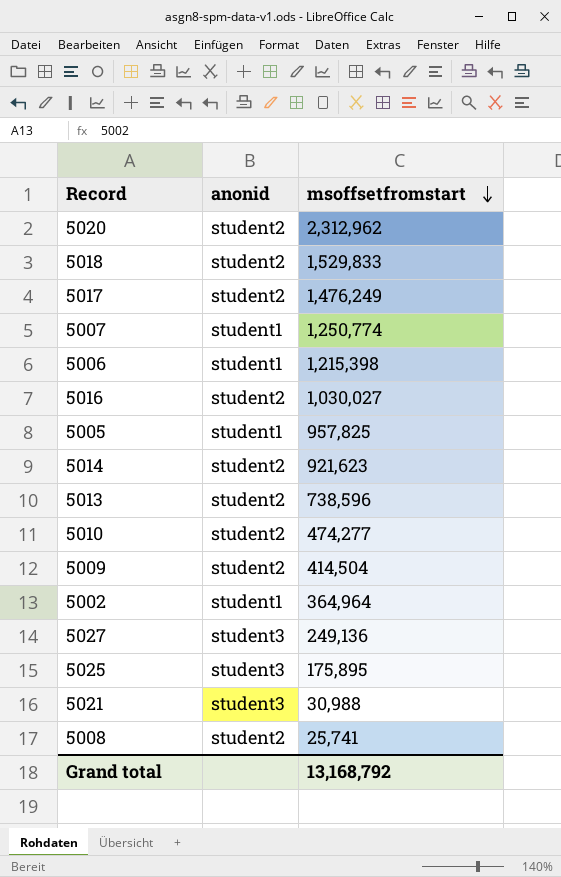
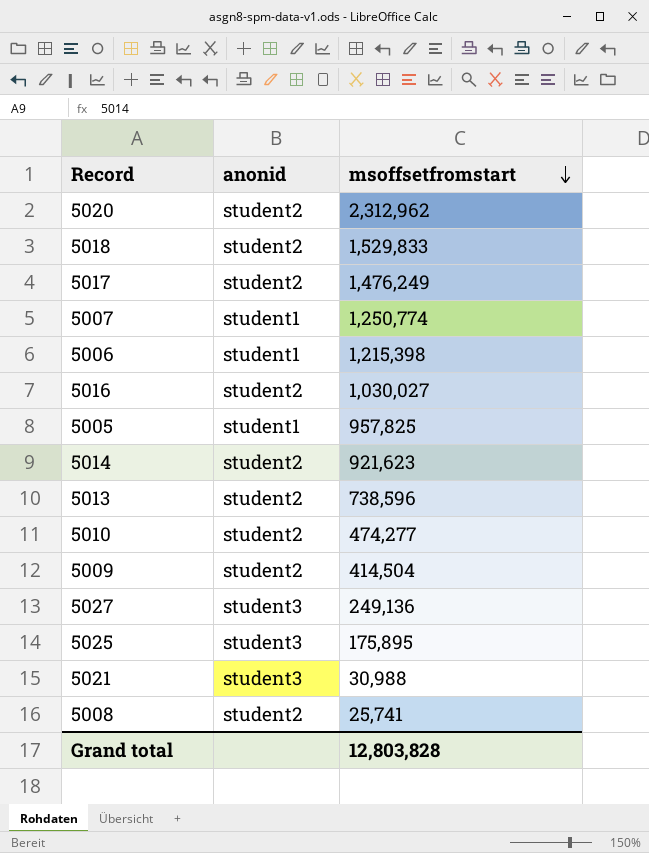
row 5002: student1 | 364,964 -> none
Grand total | msoffsetfromstart: 13,168,792 -> 12,803,828

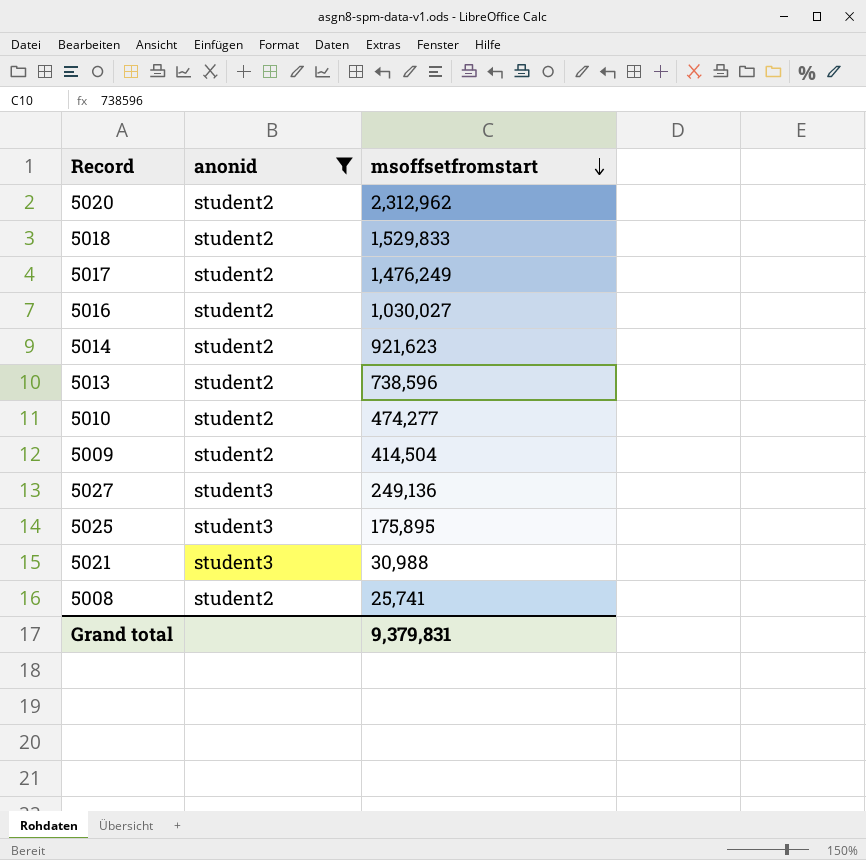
filter: none -> anonid != student1
Grand total | msoffsetfromstart: 12,803,828 -> 9,379,831

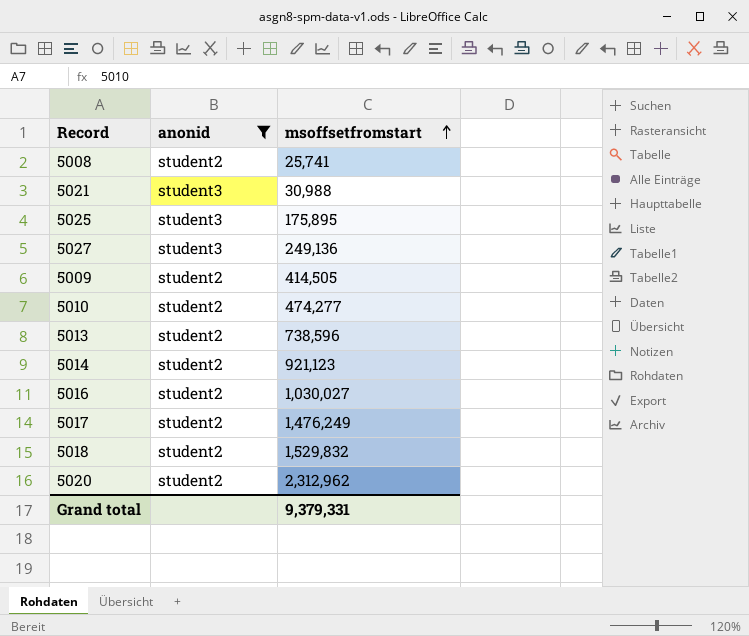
row order: msoffsetfromstart descending -> msoffsetfromstart ascending
5009 | msoffsetfromstart: 414,504 -> 414,505
5014 | msoffsetfromstart: 921,623 -> 921,123
5018 | msoffsetfromstart: 1,529,833 -> 1,529,832
Grand total | msoffsetfromstart: 9,379,831 -> 9,379,331

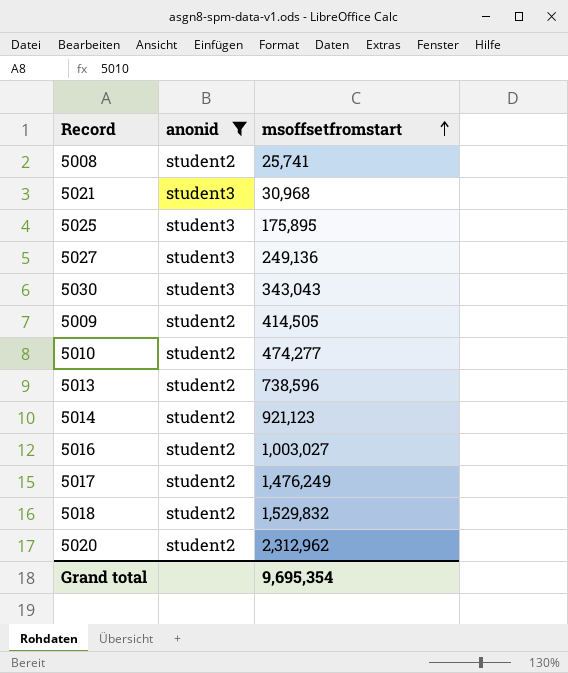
5021 | msoffsetfromstart: 30,988 -> 30,968
row 5030: none -> student3 | 343,043
5016 | msoffsetfromstart: 1,030,027 -> 1,003,027
Grand total | msoffsetfromstart: 9,379,331 -> 9,695,354

